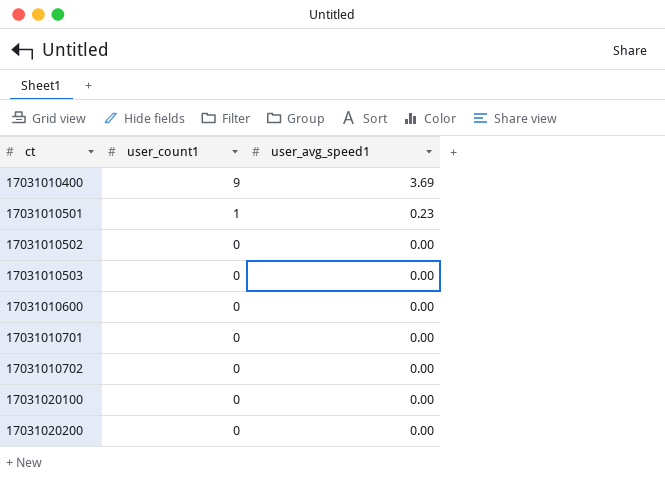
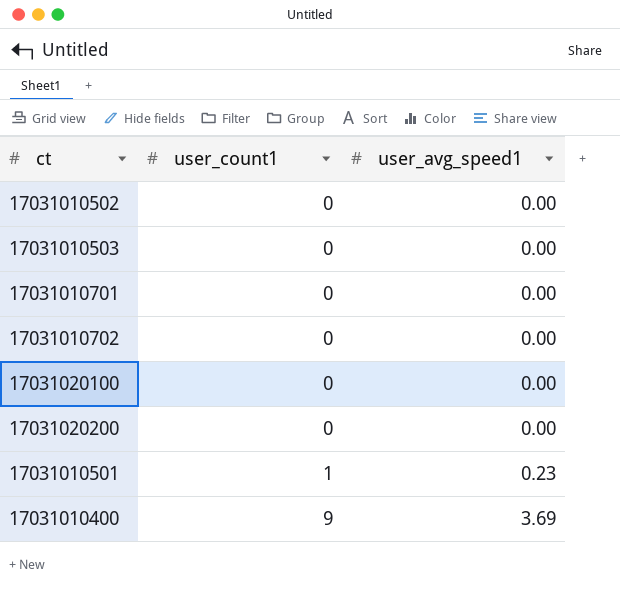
row order: ct ascending -> user_count1 ascending
row 17031010600: 0 | 0.00 -> none

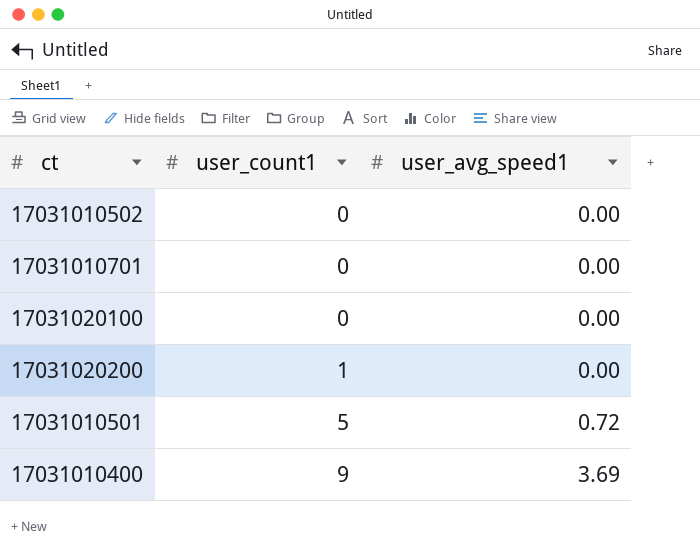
row 17031010503: 0 | 0.00 -> none
row 17031010702: 0 | 0.00 -> none
17031020200 | user_count1: 0 -> 1
17031010501 | user_count1: 1 -> 5
17031010501 | user_avg_speed1: 0.23 -> 0.72

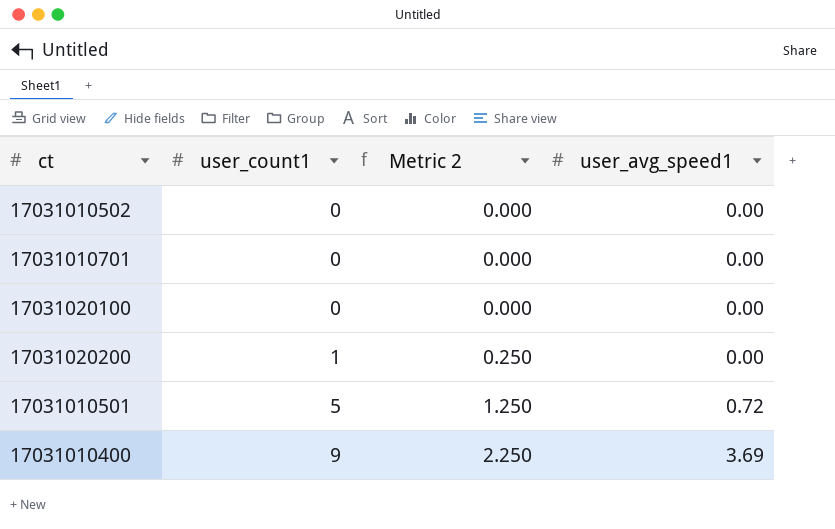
column Metric 2 | formula: none -> [user_count1] * 0.25

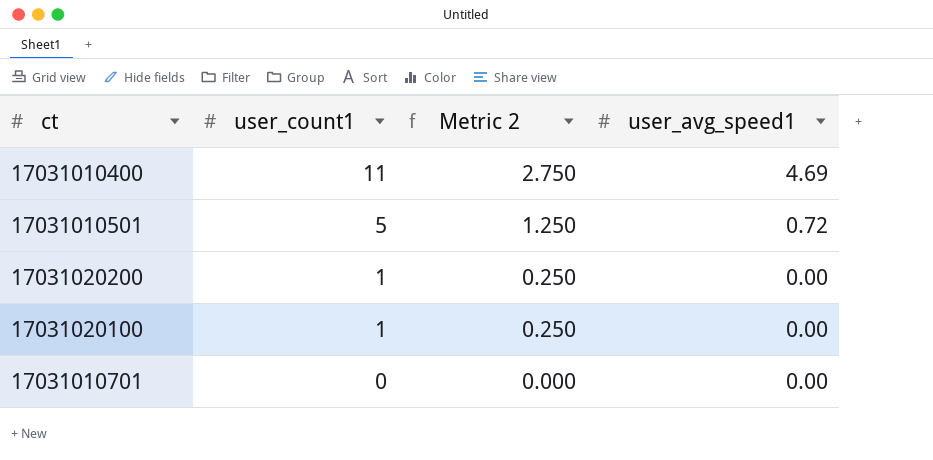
row order: user_count1 ascending -> user_count1 descending
row 17031010502: 0 | 0.000 | 0.00 -> none
17031010400 | user_count1: 9 -> 11
17031010400 | Metric 2: 2.250 -> 2.750
17031010400 | user_avg_speed1: 3.69 -> 4.69
17031020100 | user_count1: 0 -> 1
17031020100 | Metric 2: 0.000 -> 0.250

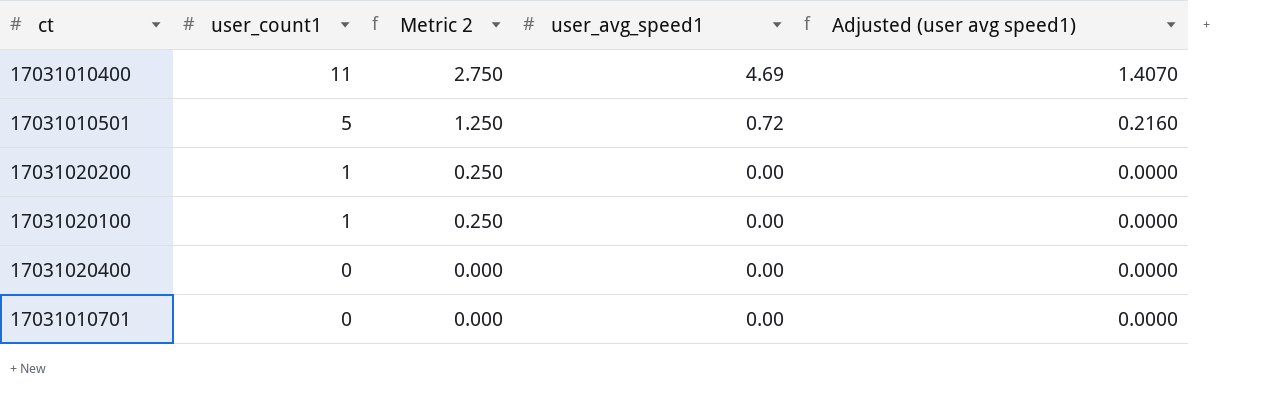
column Adjusted (user avg speed1) | formula: none -> [user_avg_speed1] * 0.3
row 17031020400: none -> 0 | 0.000 | 0.00 | 0.0000

